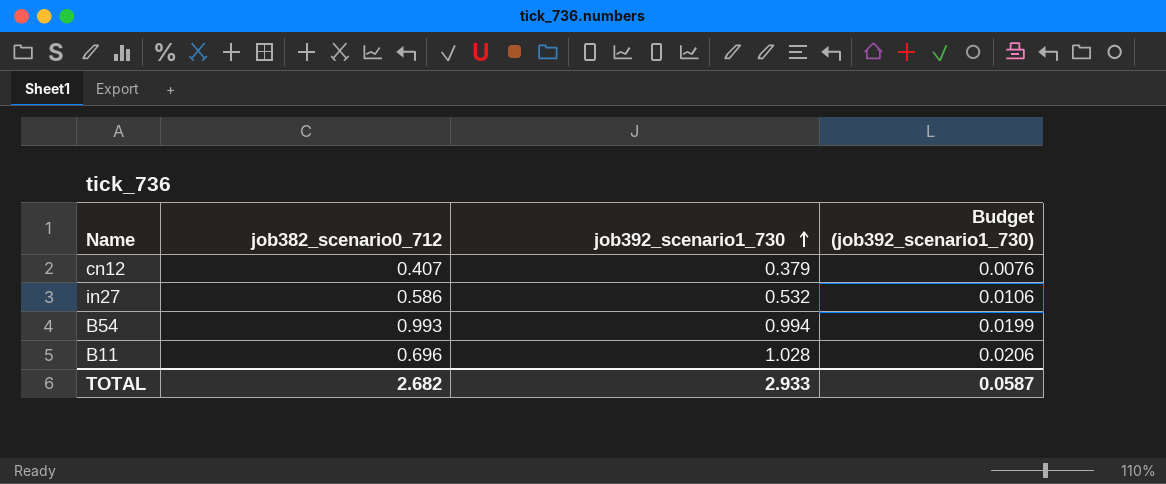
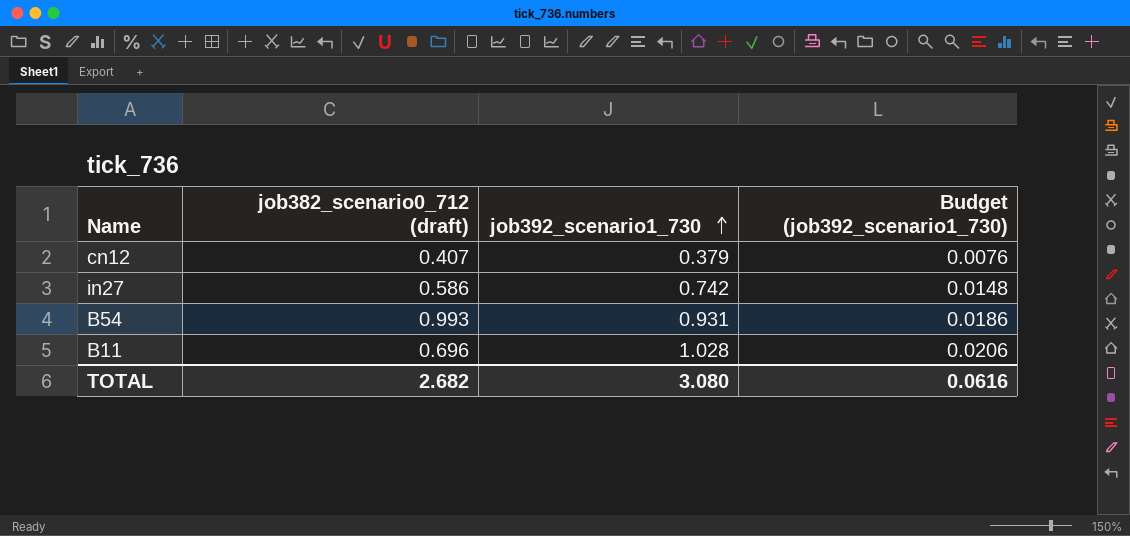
column name: job382_scenario0_712 -> job382_scenario0_712 (draft)
in27 | job392_scenario1_730: 0.532 -> 0.742
in27 | Budget (job392_scenario1_730): 0.0106 -> 0.0148
B54 | job392_scenario1_730: 0.994 -> 0.931
B54 | Budget (job392_scenario1_730): 0.0199 -> 0.0186
TOTAL | job392_scenario1_730: 2.933 -> 3.080
TOTAL | Budget (job392_scenario1_730): 0.0587 -> 0.0616

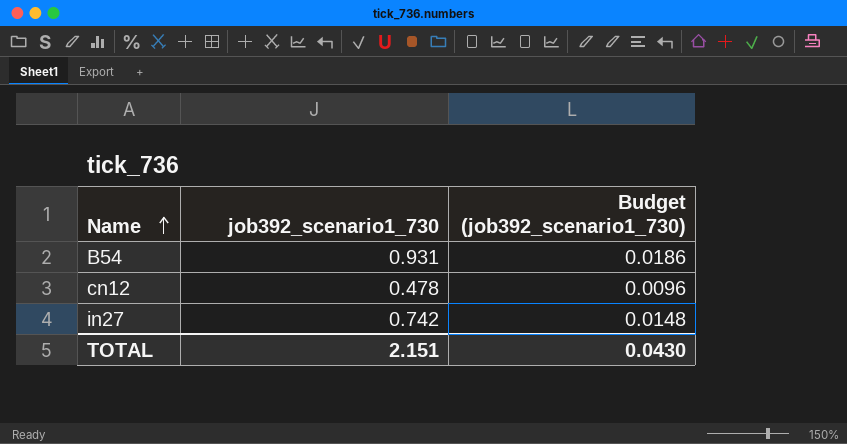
row order: job392_scenario1_730 ascending -> Name ascending
column job382_scenario0_712 (draft) | position: 2 -> none
row B11: 0.696 | 1.028 | 0.0206 -> none
cn12 | job392_scenario1_730: 0.379 -> 0.478
cn12 | Budget (job392_scenario1_730): 0.0076 -> 0.0096
TOTAL | job392_scenario1_730: 3.080 -> 2.151
TOTAL | Budget (job392_scenario1_730): 0.0616 -> 0.0430

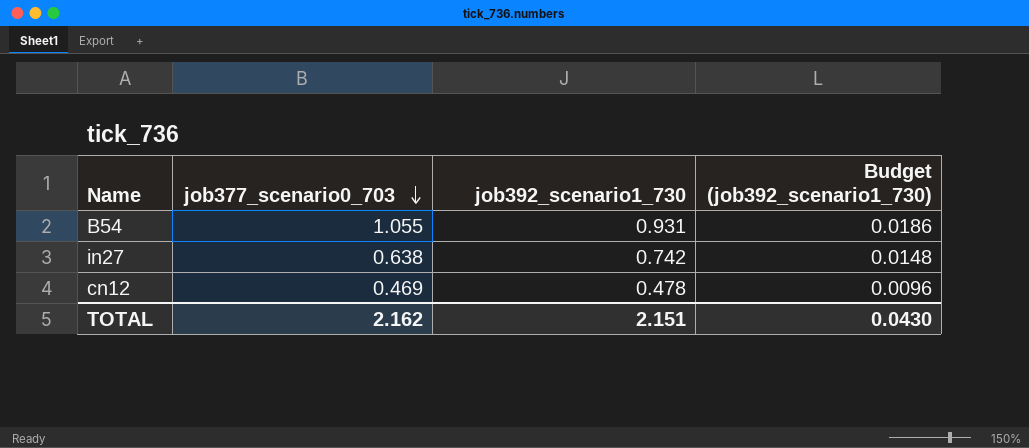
row order: Name ascending -> job377_scenario0_703 descending
column job377_scenario0_703 | position: none -> 2

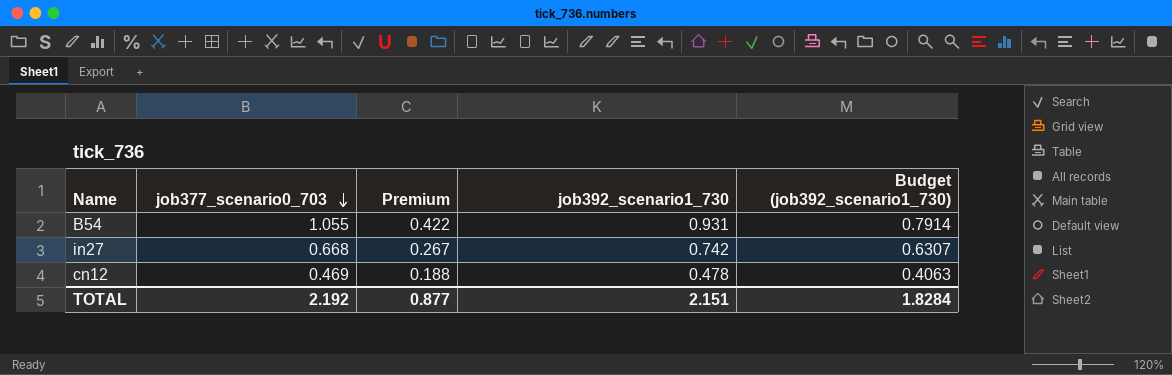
column Premium | formula: none -> [job377_scenario0_703] * 0.4
column Budget (job392_scenario1_730) | formula: [job392_scenario1_730] * 0.02 -> [job392_scenario1_730] * 0.85
in27 | job377_scenario0_703: 0.638 -> 0.668
TOTAL | job377_scenario0_703: 2.162 -> 2.192
TOTAL | Budget (job392_scenario1_730): 0.0430 -> 1.8284

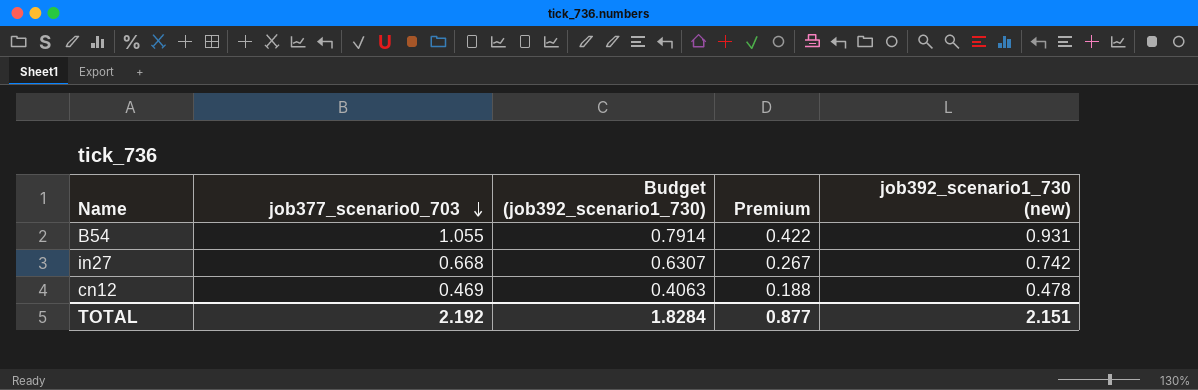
column Budget (job392_scenario1_730) | position: 5 -> 3
column name: job392_scenario1_730 -> job392_scenario1_730 (new)

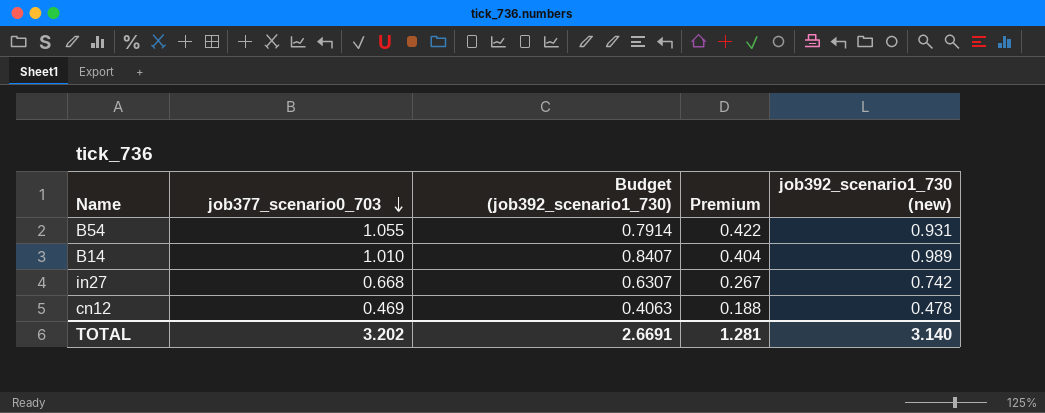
row B14: none -> 1.010 | 0.8407 | 0.404 | 0.989
TOTAL | job377_scenario0_703: 2.192 -> 3.202
TOTAL | Budget (job392_scenario1_730): 1.8284 -> 2.6691
TOTAL | Premium: 0.877 -> 1.281
TOTAL | job392_scenario1_730 (new): 2.151 -> 3.140

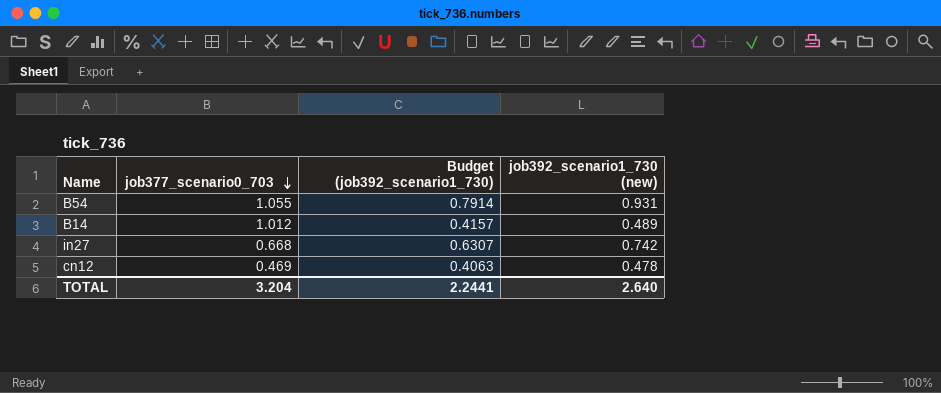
column Premium | formula: [job377_scenario0_703] * 0.4 -> none
B14 | job377_scenario0_703: 1.010 -> 1.012
B14 | Budget (job392_scenario1_730): 0.8407 -> 0.4157
B14 | job392_scenario1_730 (new): 0.989 -> 0.489
TOTAL | job377_scenario0_703: 3.202 -> 3.204
TOTAL | Budget (job392_scenario1_730): 2.6691 -> 2.2441
TOTAL | job392_scenario1_730 (new): 3.140 -> 2.640

